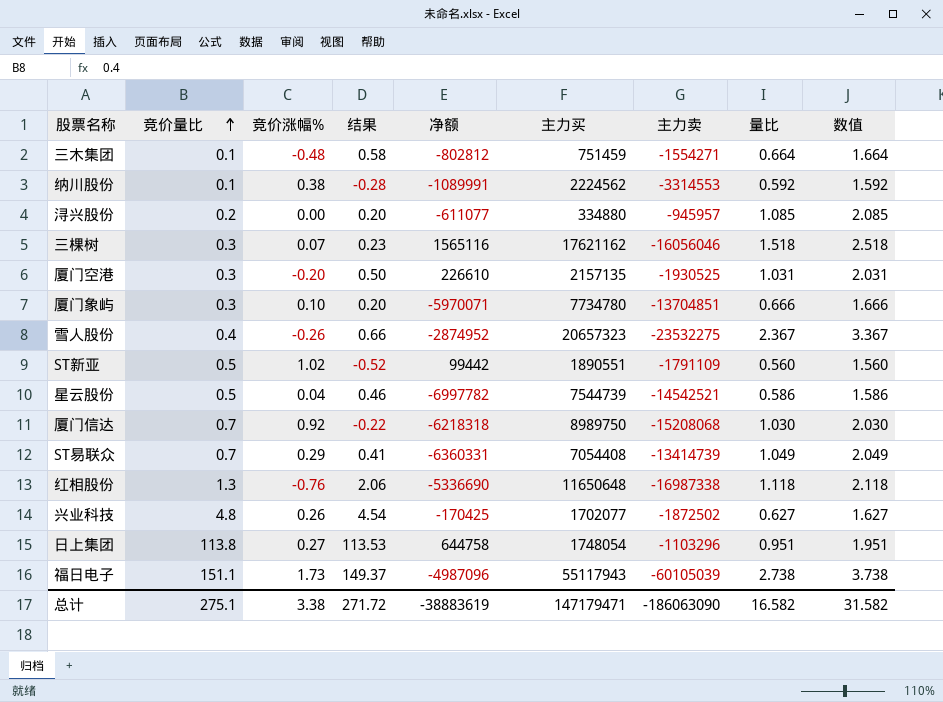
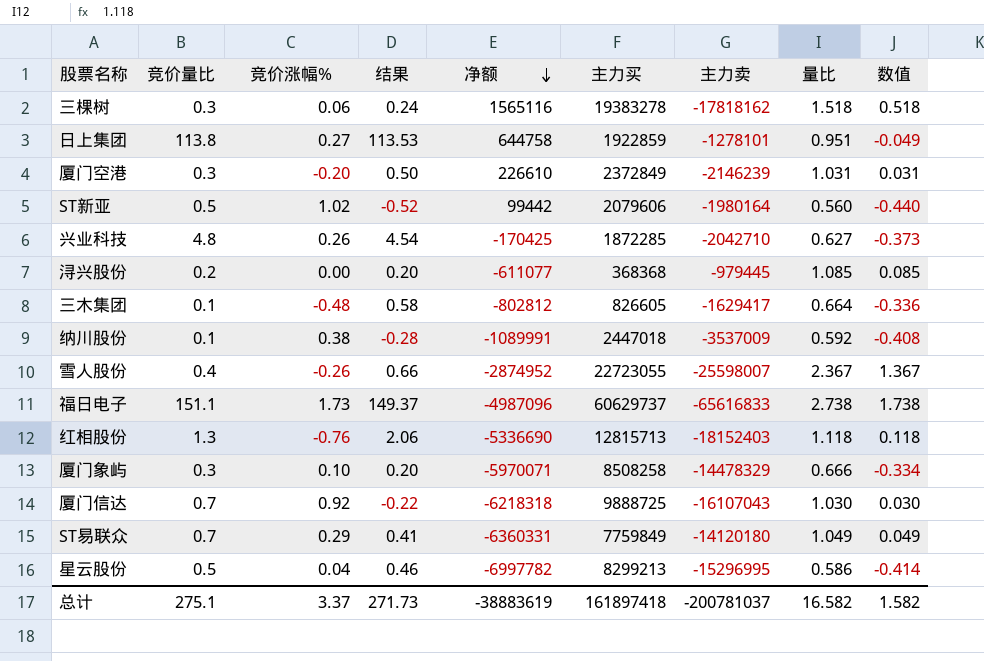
row order: 竞价量比 ascending -> 净额 descending
column 数值 | formula: [量比] + 1 -> [量比] - 1
三棵树 | 竞价涨幅%: 0.07 -> 0.06
三棵树 | 结果: 0.23 -> 0.24
三棵树 | 主力买: 17621162 -> 19383278
三棵树 | 主力卖: -16056046 -> -17818162
日上集团 | 主力买: 1748054 -> 1922859
日上集团 | 主力卖: -1103296 -> -1278101
厦门空港 | 主力买: 2157135 -> 2372849
厦门空港 | 主力卖: -1930525 -> -2146239
ST新亚 | 主力买: 1890551 -> 2079606
ST新亚 | 主力卖: -1791109 -> -1980164
兴业科技 | 主力买: 1702077 -> 1872285
兴业科技 | 主力卖: -1872502 -> -2042710
浔兴股份 | 主力买: 334880 -> 368368
浔兴股份 | 主力卖: -945957 -> -979445
三木集团 | 主力买: 751459 -> 826605
三木集团 | 主力卖: -1554271 -> -1629417
纳川股份 | 主力买: 2224562 -> 2447018
纳川股份 | 主力卖: -3314553 -> -3537009
雪人股份 | 主力买: 20657323 -> 22723055
雪人股份 | 主力卖: -23532275 -> -25598007
福日电子 | 主力买: 55117943 -> 60629737
福日电子 | 主力卖: -60105039 -> -65616833
红相股份 | 主力买: 11650648 -> 12815713
红相股份 | 主力卖: -16987338 -> -18152403
厦门象屿 | 主力买: 7734780 -> 8508258
厦门象屿 | 主力卖: -13704851 -> -14478329
厦门信达 | 主力买: 8989750 -> 9888725
厦门信达 | 主力卖: -15208068 -> -16107043
ST易联众 | 主力买: 7054408 -> 7759849
ST易联众 | 主力卖: -13414739 -> -14120180
星云股份 | 主力买: 7544739 -> 8299213
星云股份 | 主力卖: -14542521 -> -15296995
总计 | 竞价涨幅%: 3.38 -> 3.37
总计 | 结果: 271.72 -> 271.73
总计 | 主力买: 147179471 -> 161897418
总计 | 主力卖: -186063090 -> -200781037
总计 | 数值: 31.582 -> 1.582

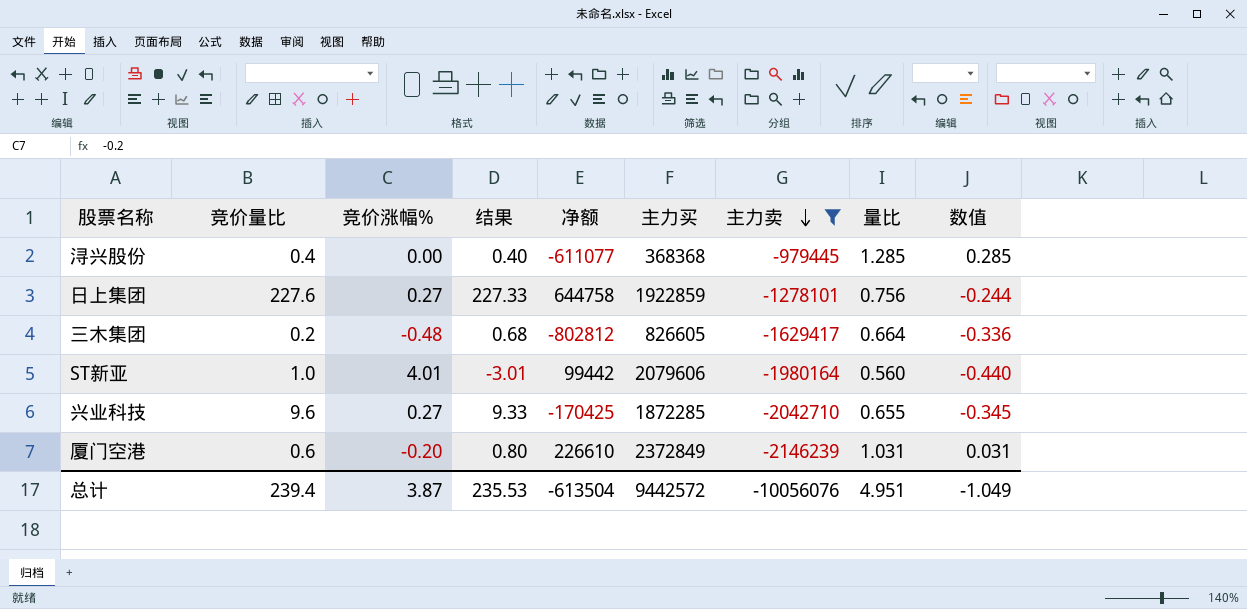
filter: none -> 主力卖 >= -2146239
row order: 净额 descending -> 主力卖 descending
浔兴股份 | 竞价量比: 0.2 -> 0.4
浔兴股份 | 结果: 0.20 -> 0.40
浔兴股份 | 量比: 1.085 -> 1.285
浔兴股份 | 数值: 0.085 -> 0.285
日上集团 | 竞价量比: 113.8 -> 227.6
日上集团 | 结果: 113.53 -> 227.33
日上集团 | 量比: 0.951 -> 0.756
日上集团 | 数值: -0.049 -> -0.244
三木集团 | 竞价量比: 0.1 -> 0.2
三木集团 | 结果: 0.58 -> 0.68
ST新亚 | 竞价量比: 0.5 -> 1.0
ST新亚 | 竞价涨幅%: 1.02 -> 4.01
ST新亚 | 结果: -0.52 -> -3.01
兴业科技 | 竞价量比: 4.8 -> 9.6
兴业科技 | 竞价涨幅%: 0.26 -> 0.27
兴业科技 | 结果: 4.54 -> 9.33
兴业科技 | 量比: 0.627 -> 0.655
兴业科技 | 数值: -0.373 -> -0.345
厦门空港 | 竞价量比: 0.3 -> 0.6
厦门空港 | 结果: 0.50 -> 0.80
总计 | 竞价量比: 275.1 -> 239.4
总计 | 竞价涨幅%: 3.37 -> 3.87
总计 | 结果: 271.73 -> 235.53
总计 | 净额: -38883619 -> -613504
总计 | 主力买: 161897418 -> 9442572
总计 | 主力卖: -200781037 -> -10056076
总计 | 量比: 16.582 -> 4.951
总计 | 数值: 1.582 -> -1.049

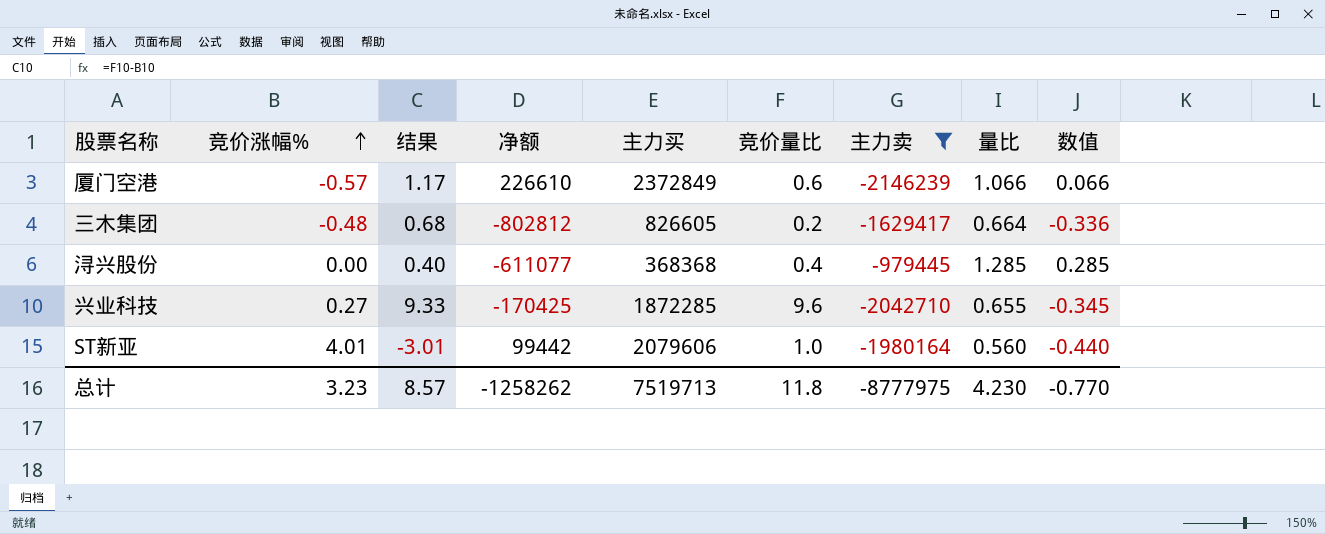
row order: 主力卖 descending -> 竞价涨幅% ascending
column 竞价量比 | position: 2 -> 6
row 日上集团: 227.6 | 0.27 | 227.33 | 644758 | 1922859 | -1278101 | 0.756 | -0.244 -> none
厦门空港 | 竞价涨幅%: -0.20 -> -0.57
厦门空港 | 结果: 0.80 -> 1.17
厦门空港 | 量比: 1.031 -> 1.066
厦门空港 | 数值: 0.031 -> 0.066
总计 | 竞价涨幅%: 3.87 -> 3.23
总计 | 结果: 235.53 -> 8.57
总计 | 净额: -613504 -> -1258262
总计 | 主力买: 9442572 -> 7519713
总计 | 竞价量比: 239.4 -> 11.8
总计 | 主力卖: -10056076 -> -8777975
总计 | 量比: 4.951 -> 4.230
总计 | 数值: -1.049 -> -0.770

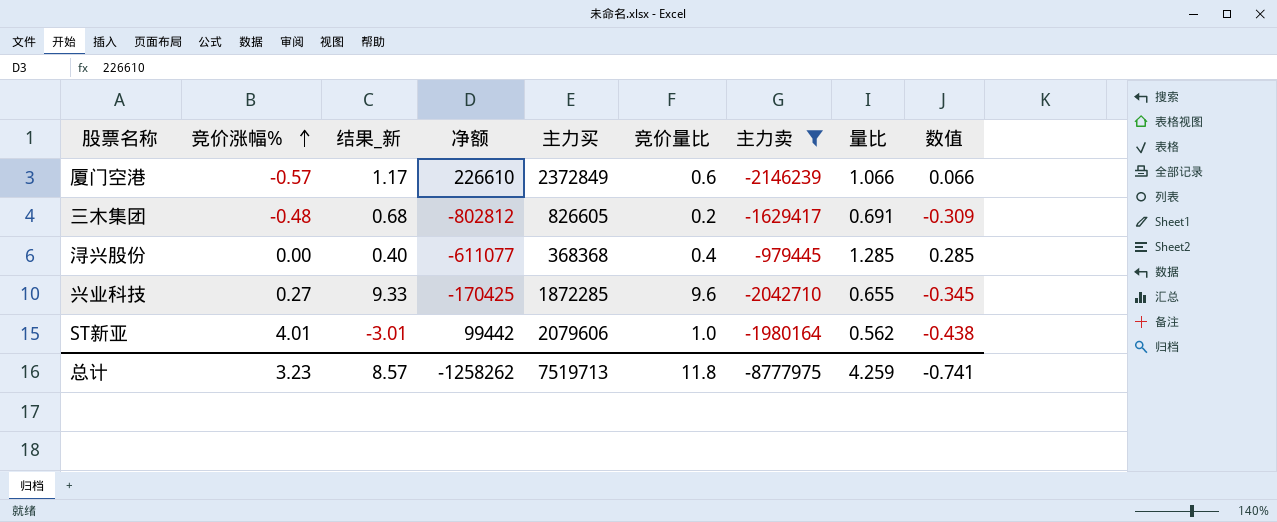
column name: 结果 -> 结果_新
三木集团 | 量比: 0.664 -> 0.691
三木集团 | 数值: -0.336 -> -0.309
ST新亚 | 量比: 0.560 -> 0.562
ST新亚 | 数值: -0.440 -> -0.438
总计 | 量比: 4.230 -> 4.259
总计 | 数值: -0.770 -> -0.741

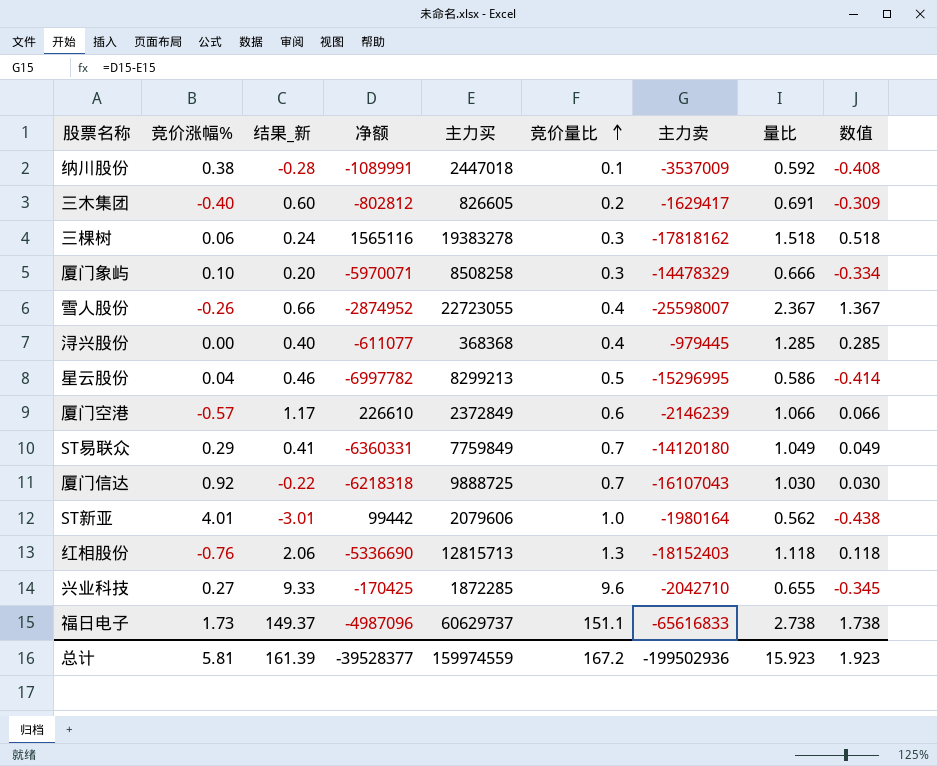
filter: 主力卖 >= -2146239 -> none
row order: 竞价涨幅% ascending -> 竞价量比 ascending
三木集团 | 竞价涨幅%: -0.48 -> -0.40
三木集团 | 结果_新: 0.68 -> 0.60
总计 | 竞价涨幅%: 3.23 -> 5.81
总计 | 结果_新: 8.57 -> 161.39
总计 | 净额: -1258262 -> -39528377
总计 | 主力买: 7519713 -> 159974559
总计 | 竞价量比: 11.8 -> 167.2
总计 | 主力卖: -8777975 -> -199502936
总计 | 量比: 4.259 -> 15.923
总计 | 数值: -0.741 -> 1.923

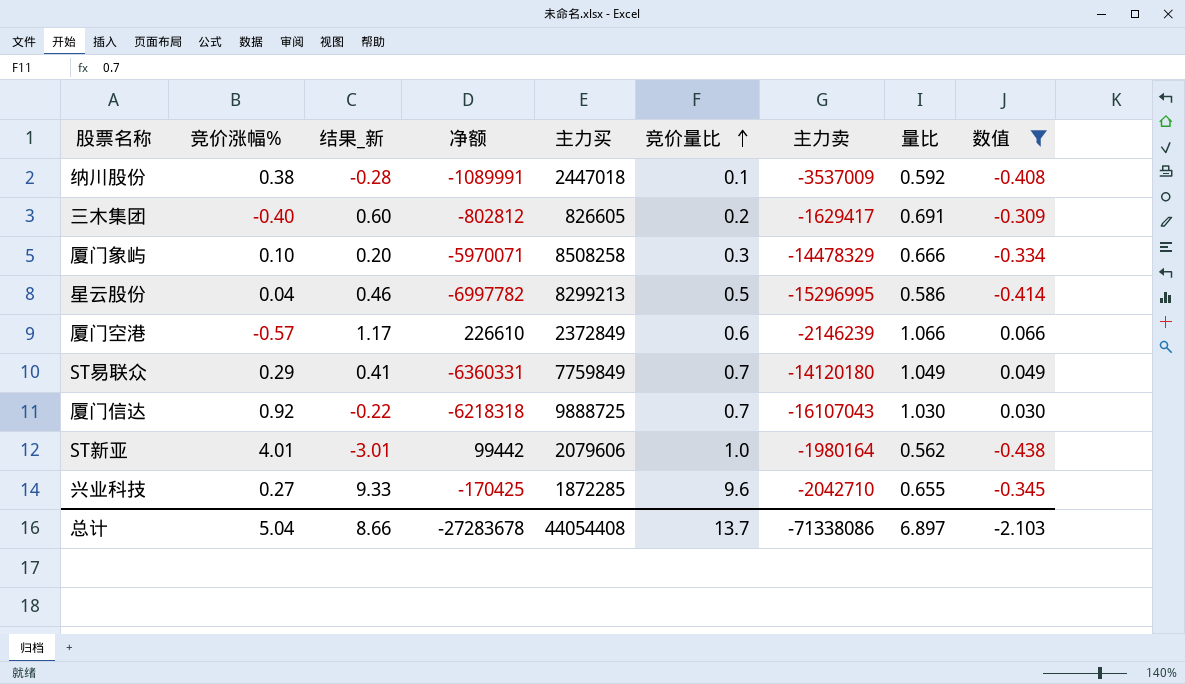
filter: none -> 数值 <= 0.066
总计 | 竞价涨幅%: 5.81 -> 5.04
总计 | 结果_新: 161.39 -> 8.66
总计 | 净额: -39528377 -> -27283678
总计 | 主力买: 159974559 -> 44054408
总计 | 竞价量比: 167.2 -> 13.7
总计 | 主力卖: -199502936 -> -71338086
总计 | 量比: 15.923 -> 6.897
总计 | 数值: 1.923 -> -2.103

